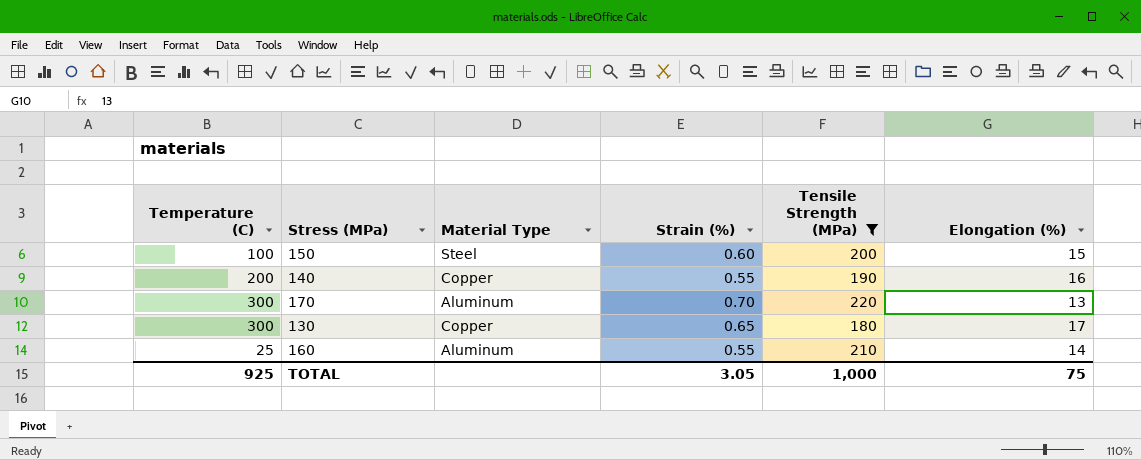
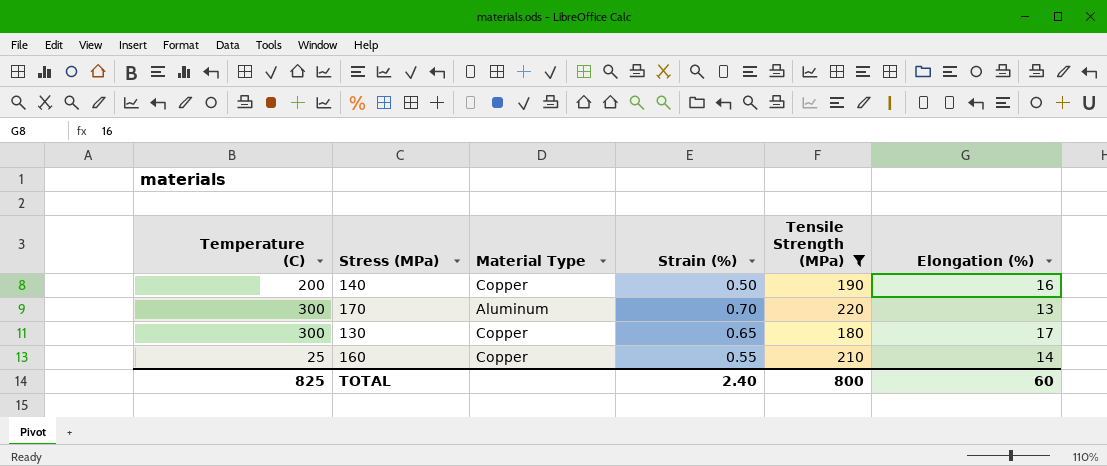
row 150: 100 | Steel | 0.60 | 200 | 15 -> none
140 | Strain (%): 0.55 -> 0.50
160 | Material Type: Aluminum -> Copper
TOTAL | Temperature (C): 925 -> 825
TOTAL | Strain (%): 3.05 -> 2.40
TOTAL | Tensile Strength (MPa): 1,000 -> 800
TOTAL | Elongation (%): 75 -> 60

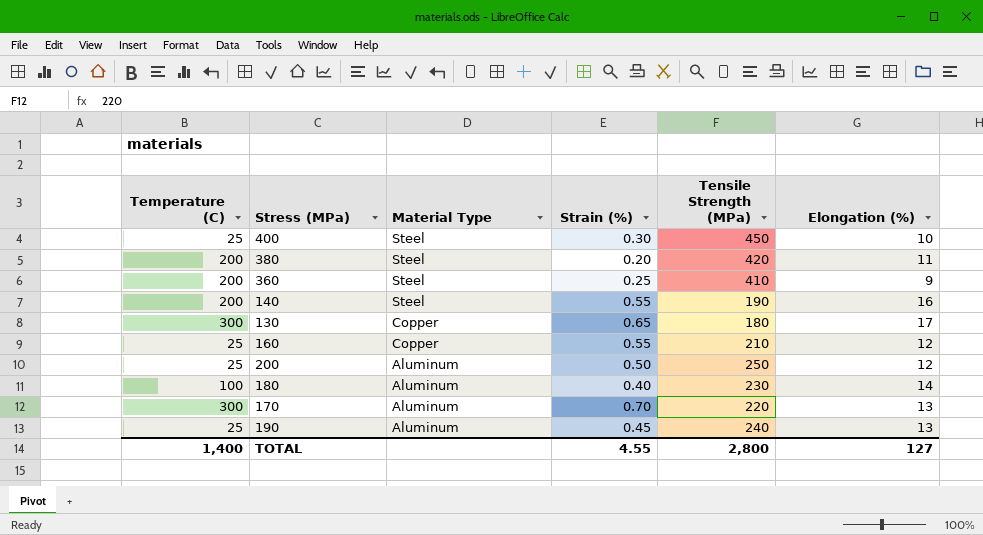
filter: Tensile Strength (MPa) <= 220 -> none
row order: none -> Material Type descending
140 | Material Type: Copper -> Steel
140 | Strain (%): 0.50 -> 0.55
160 | Elongation (%): 14 -> 12
TOTAL | Temperature (C): 825 -> 1,400
TOTAL | Strain (%): 2.40 -> 4.55
TOTAL | Tensile Strength (MPa): 800 -> 2,800
TOTAL | Elongation (%): 60 -> 127

